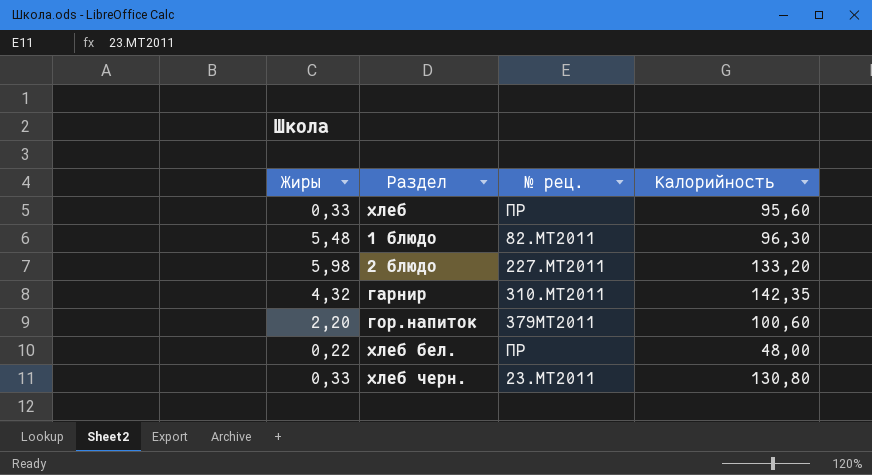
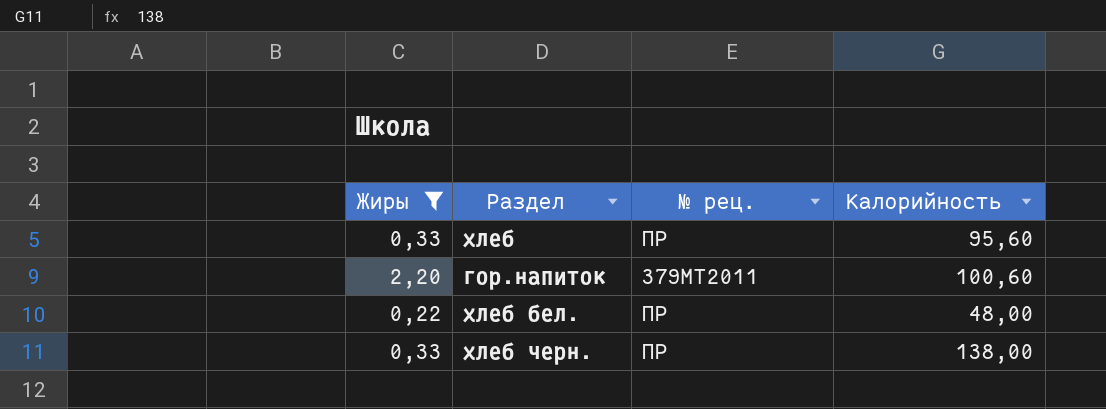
filter: none -> Жиры <= 2,20
хлеб черн. | № рец.: 23.МТ2011 -> ПР
хлеб черн. | Калорийность: 130,80 -> 138,00

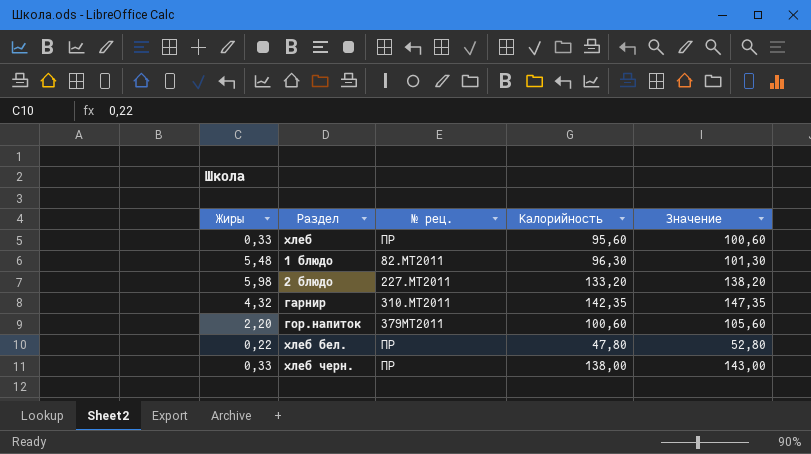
filter: Жиры <= 2,20 -> none
column Значение | formula: none -> [Калорийность] + 5
хлеб бел. | Калорийность: 48,00 -> 47,80

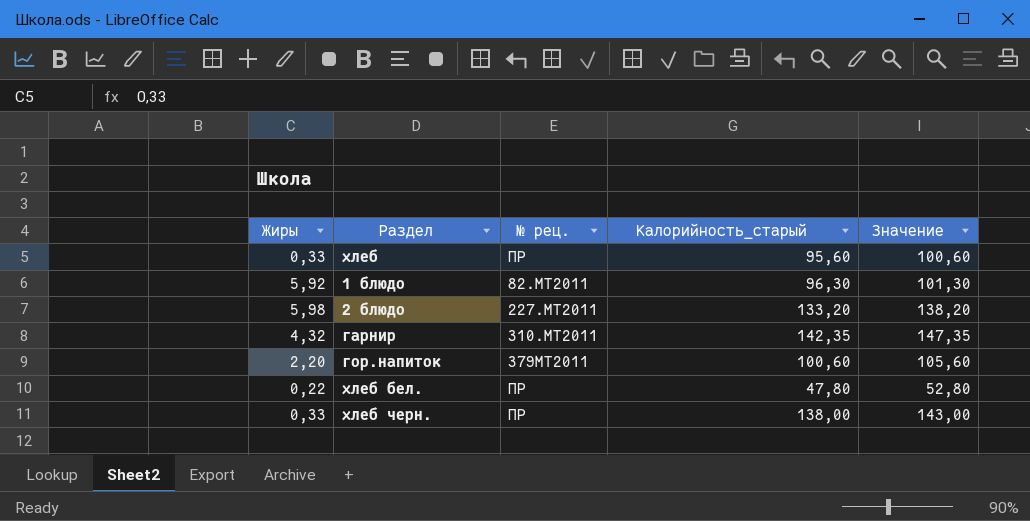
column name: Калорийность -> Калорийность_старый
1 блюдо | Жиры: 5,48 -> 5,92

